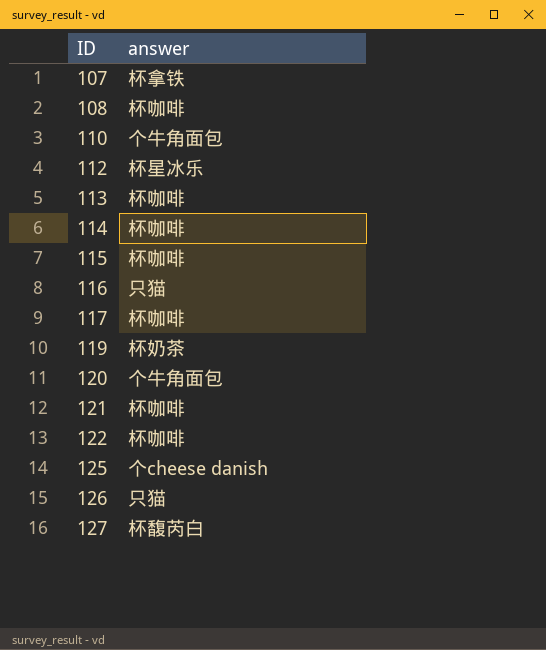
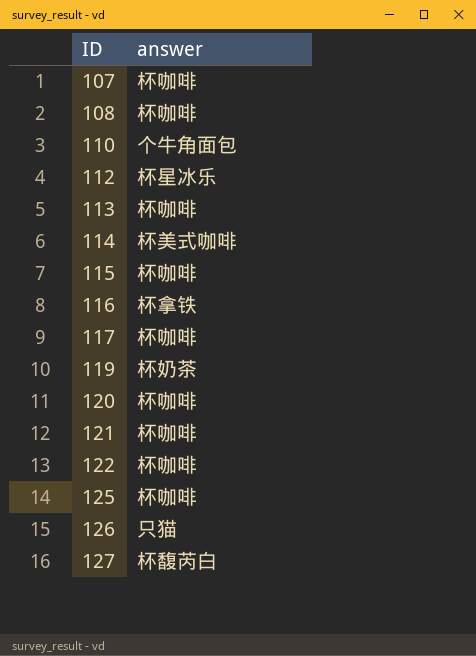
107 | answer: 杯拿铁 -> 杯咖啡
114 | answer: 杯咖啡 -> 杯美式咖啡
116 | answer: 只猫 -> 杯拿铁
120 | answer: 个牛角面包 -> 杯咖啡
125 | answer: 个cheese danish -> 杯咖啡

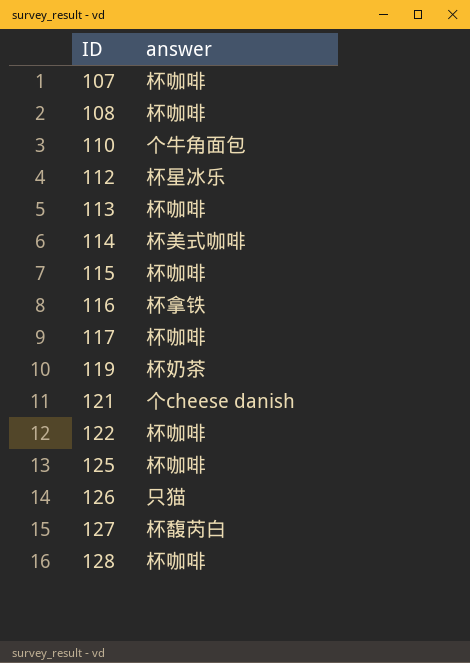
row 120: 杯咖啡 -> none
121 | answer: 杯咖啡 -> 个cheese danish
row 128: none -> 杯咖啡

